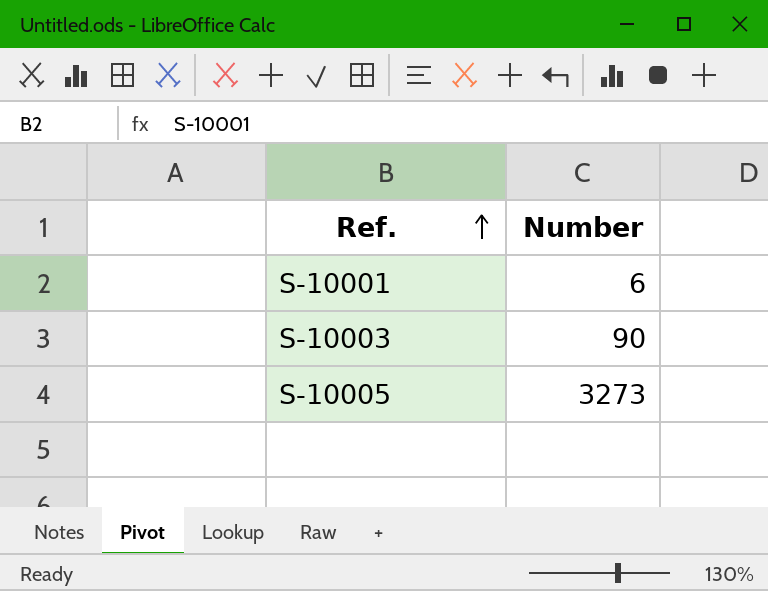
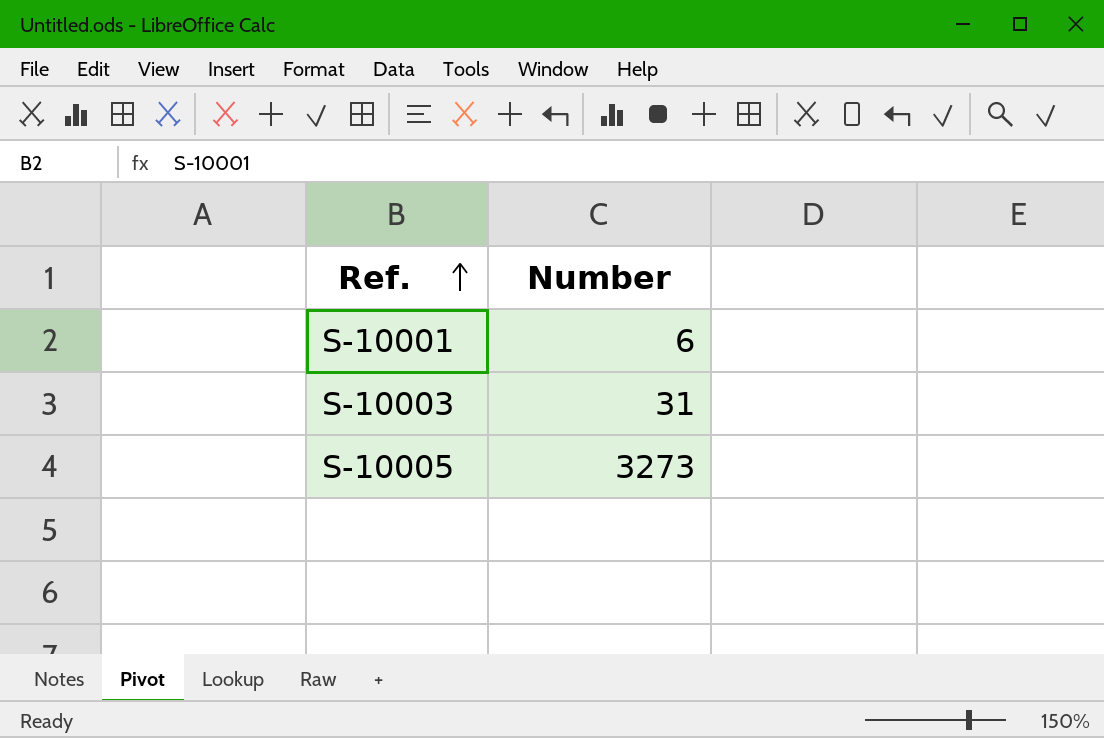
S-10003 | Number: 90 -> 31

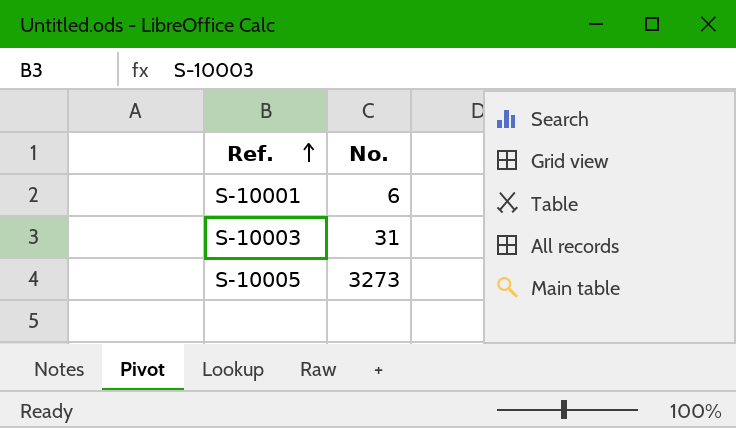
column name: Number -> No.

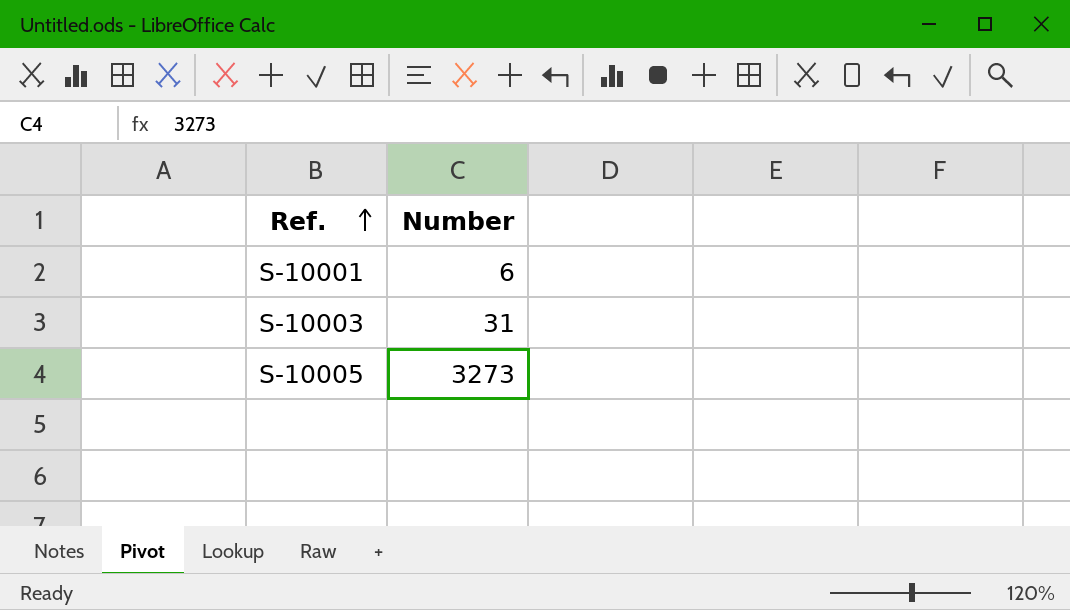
column name: No. -> Number

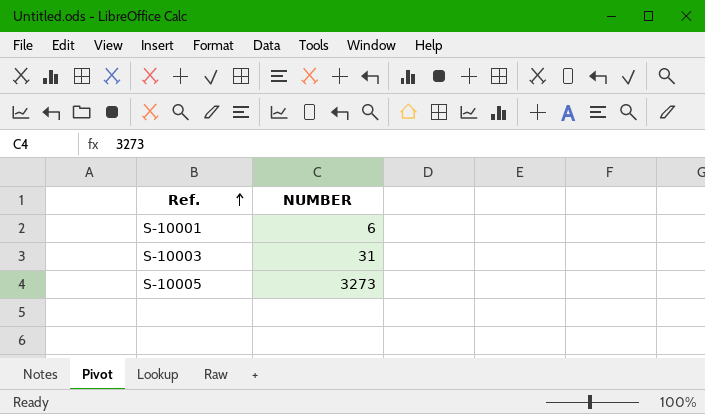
column name: Number -> NUMBER

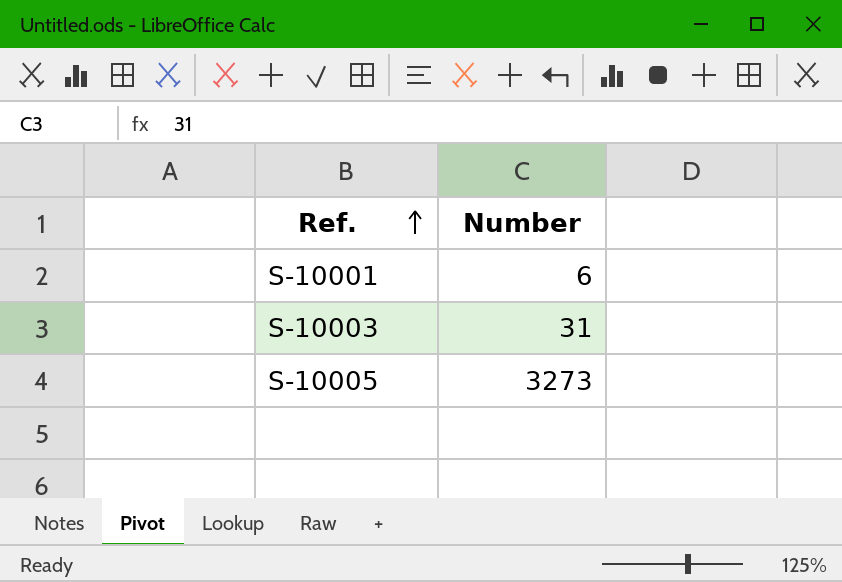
column name: NUMBER -> Number

